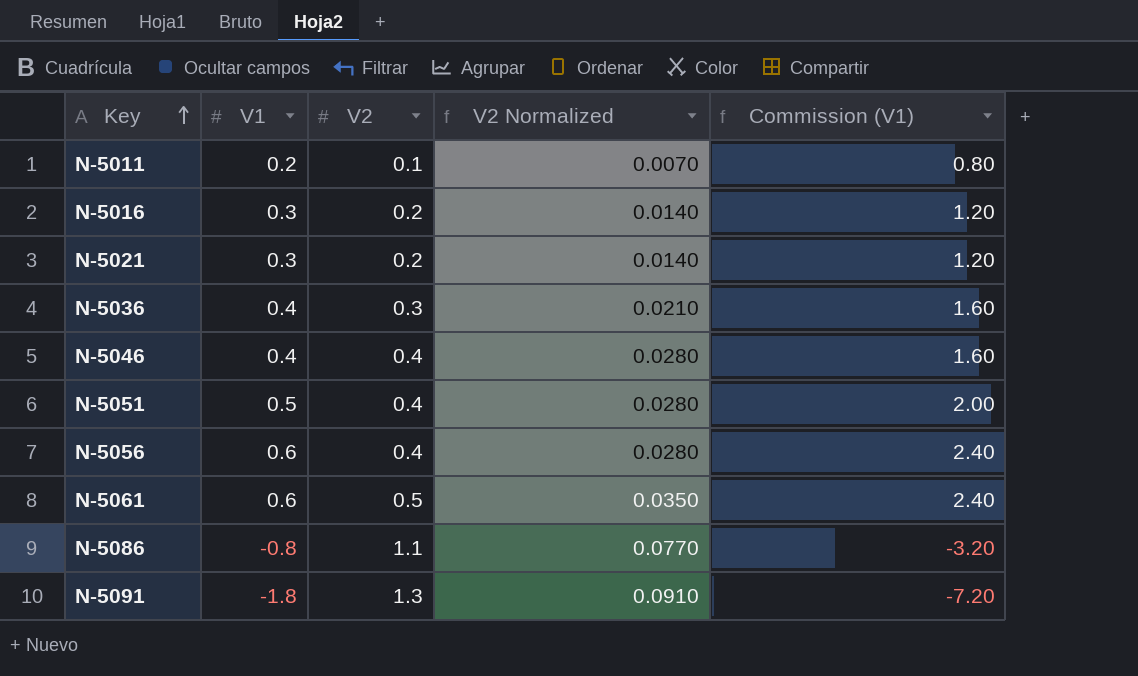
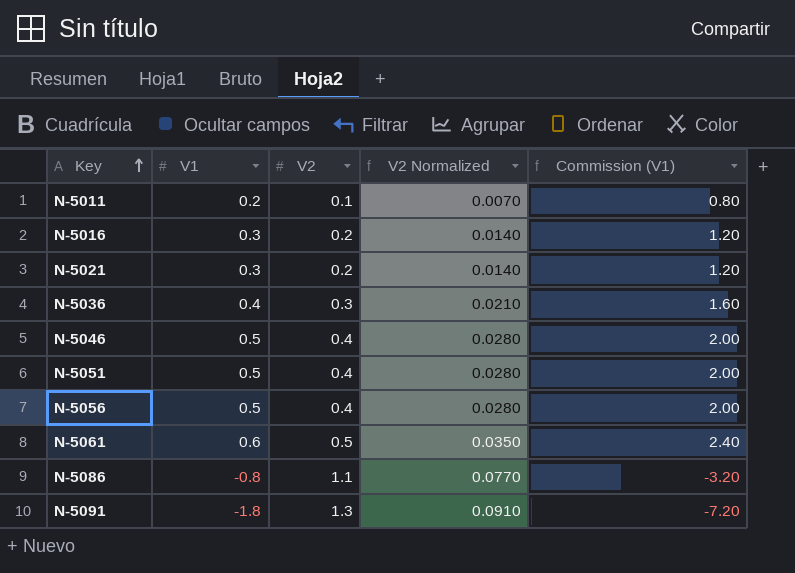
N-5046 | V1: 0.4 -> 0.5
N-5046 | Commission (V1): 1.60 -> 2.00
N-5056 | V1: 0.6 -> 0.5
N-5056 | Commission (V1): 2.40 -> 2.00

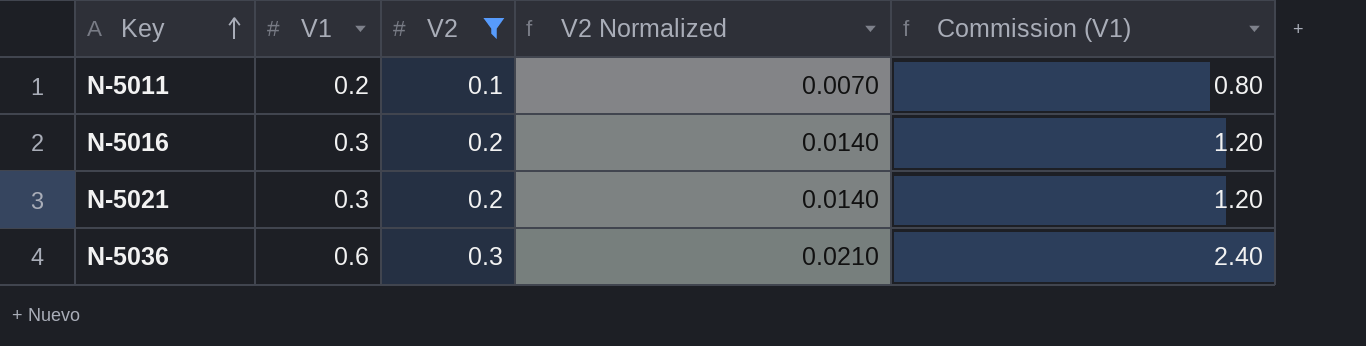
filter: none -> V2 <= 0.3
N-5036 | V1: 0.4 -> 0.6
N-5036 | Commission (V1): 1.60 -> 2.40

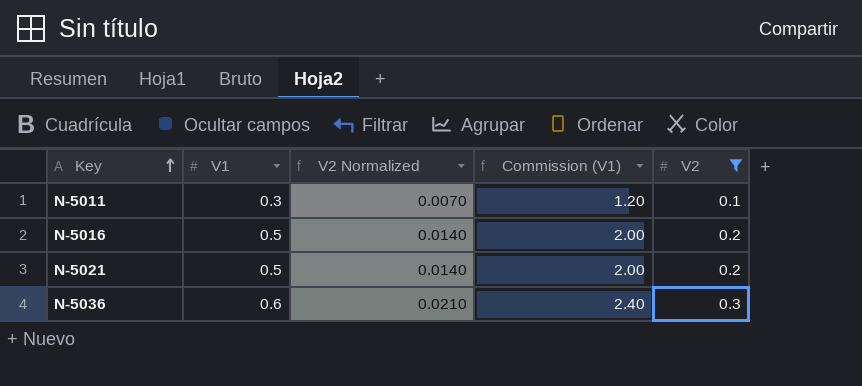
column V2 | position: 3 -> 5
N-5011 | V1: 0.2 -> 0.3
N-5011 | Commission (V1): 0.80 -> 1.20
N-5016 | V1: 0.3 -> 0.5
N-5016 | Commission (V1): 1.20 -> 2.00
N-5021 | V1: 0.3 -> 0.5
N-5021 | Commission (V1): 1.20 -> 2.00

